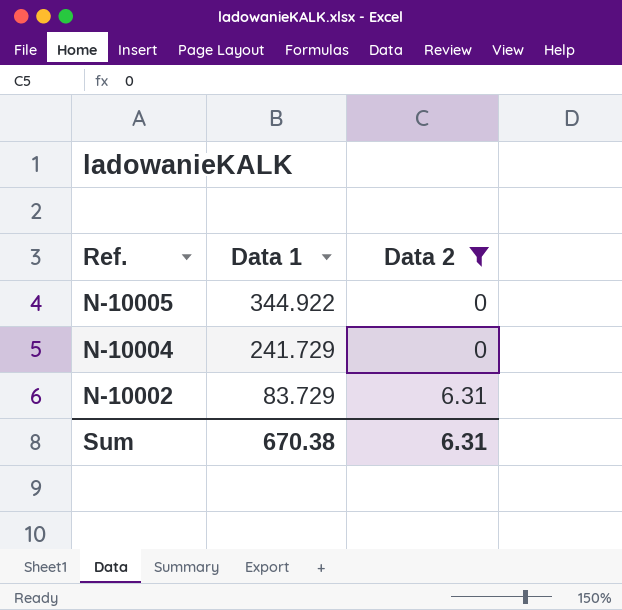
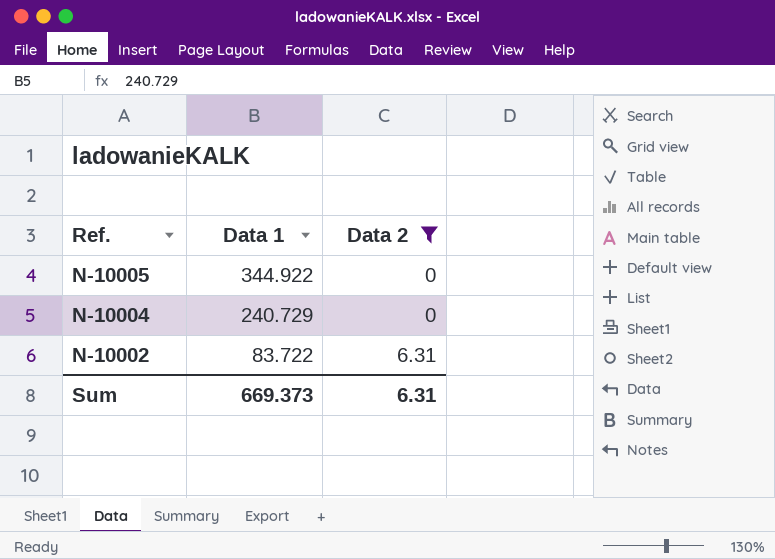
N-10004 | Data 1: 241.729 -> 240.729
N-10002 | Data 1: 83.729 -> 83.722
Sum | Data 1: 670.38 -> 669.373

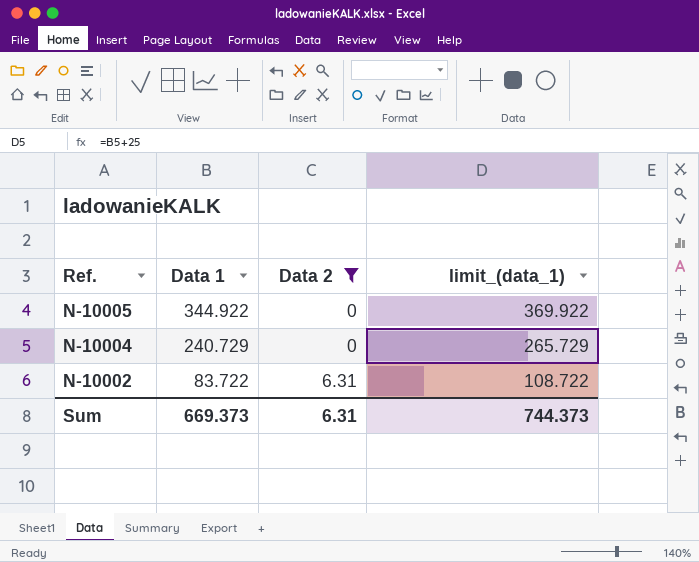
column limit_(data_1) | formula: none -> [Data 1] + 25

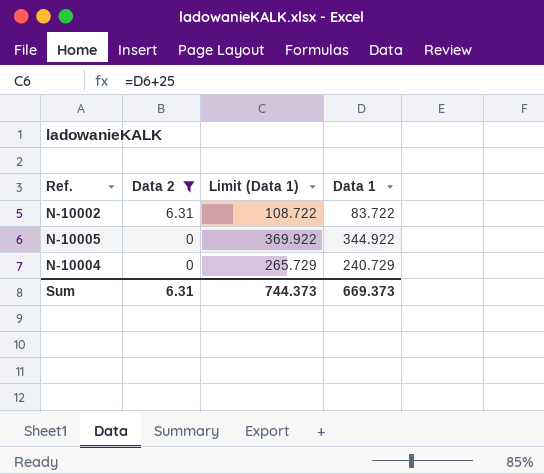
row order: Ref. descending -> Data 2 descending
column name: limit_(data_1) -> Limit (Data 1)
column Data 1 | position: 2 -> 4

